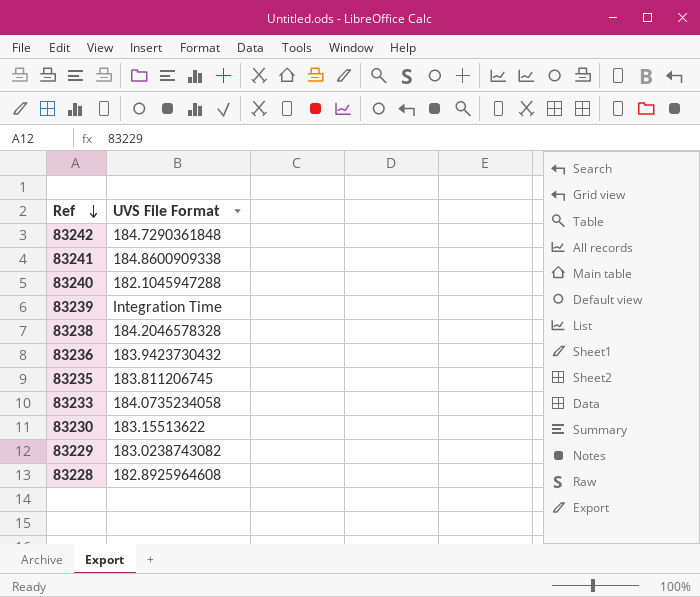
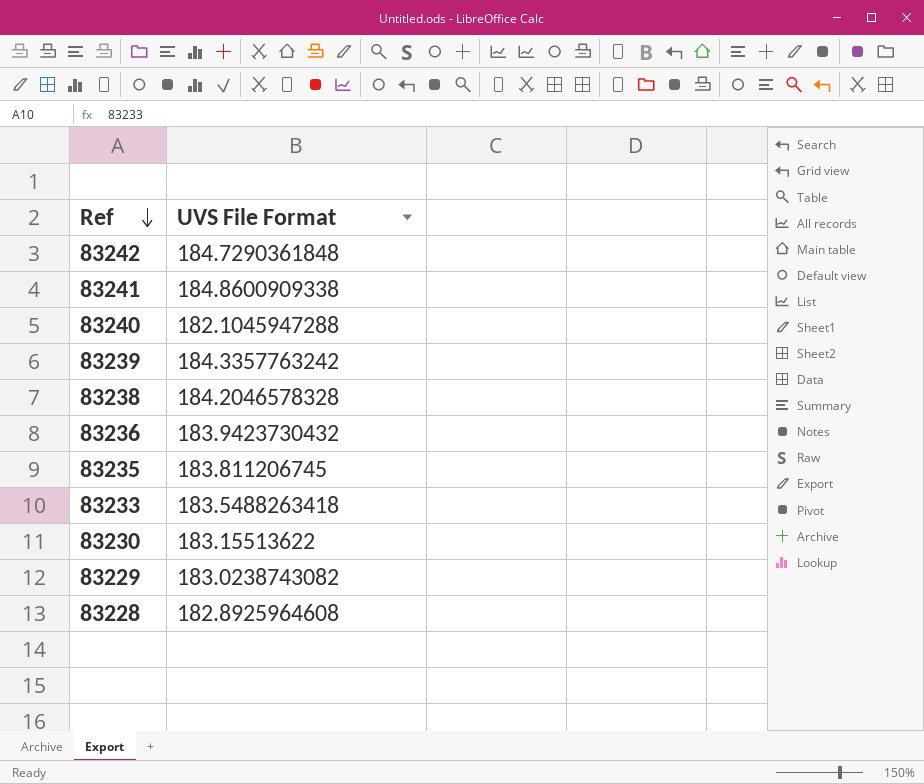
83239 | UVS File Format: Integration Time -> 184.3357763242
83233 | UVS File Format: 184.0735234058 -> 183.5488263418

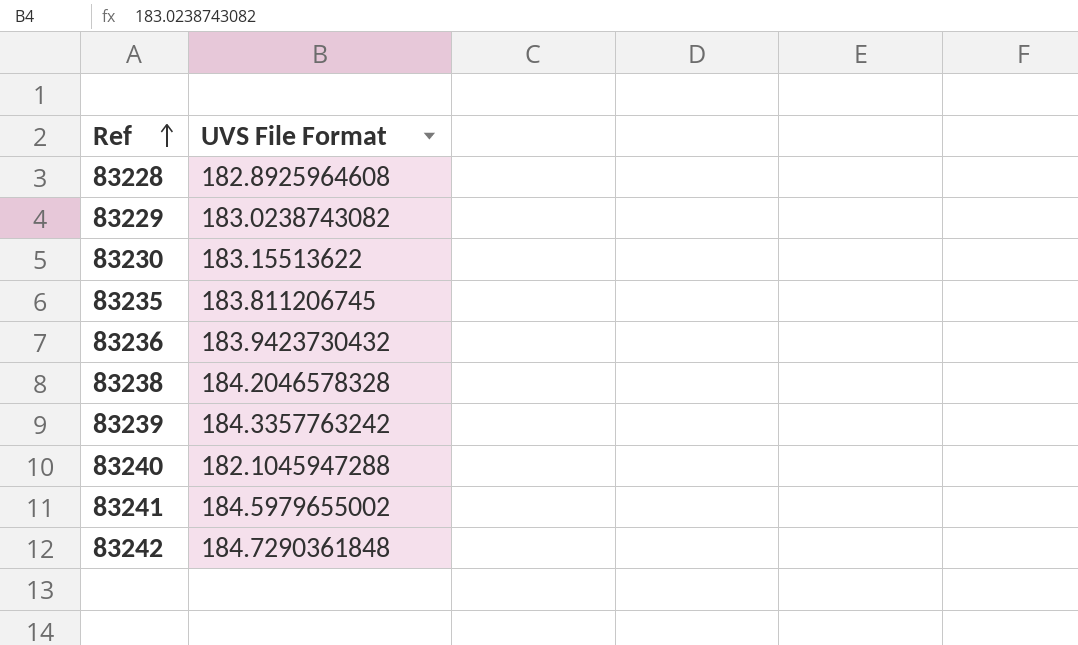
row order: Ref descending -> Ref ascending
row 83233: 183.5488263418 -> none
83241 | UVS File Format: 184.8600909338 -> 184.5979655002

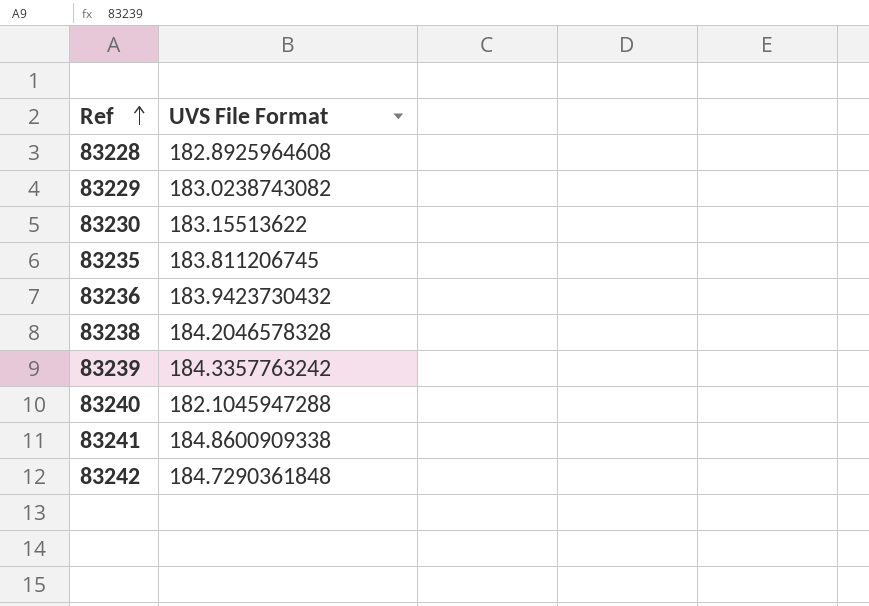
83241 | UVS File Format: 184.5979655002 -> 184.8600909338

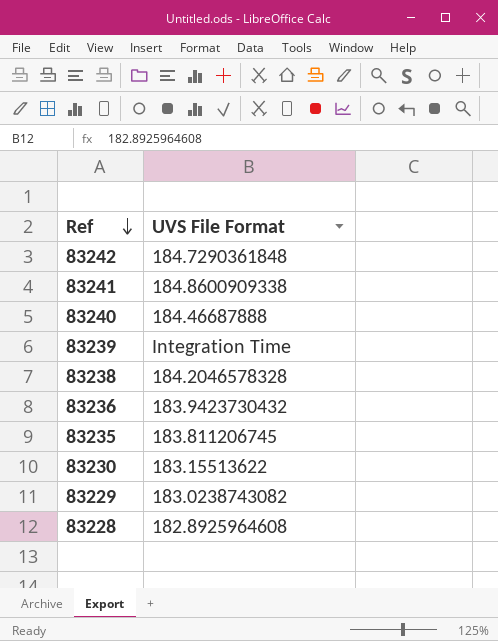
row order: Ref ascending -> Ref descending
83240 | UVS File Format: 182.1045947288 -> 184.46687888
83239 | UVS File Format: 184.3357763242 -> Integration Time

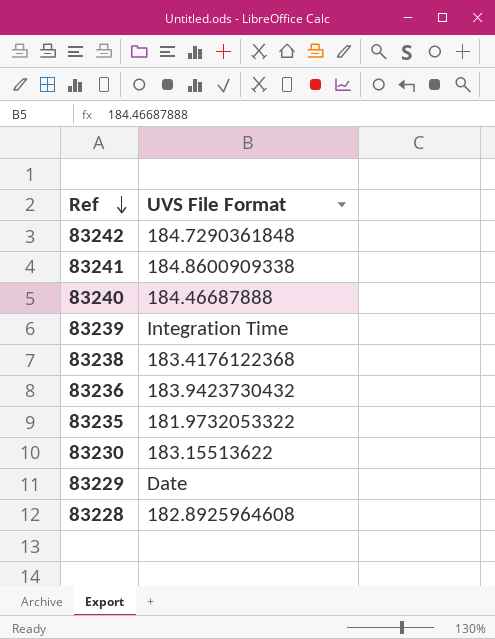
83238 | UVS File Format: 184.2046578328 -> 183.4176122368
83235 | UVS File Format: 183.811206745 -> 181.9732053322
83229 | UVS File Format: 183.0238743082 -> Date

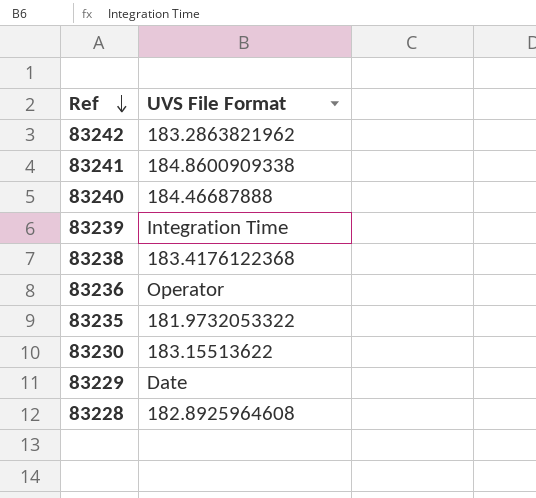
83242 | UVS File Format: 184.7290361848 -> 183.2863821962
83236 | UVS File Format: 183.9423730432 -> Operator

